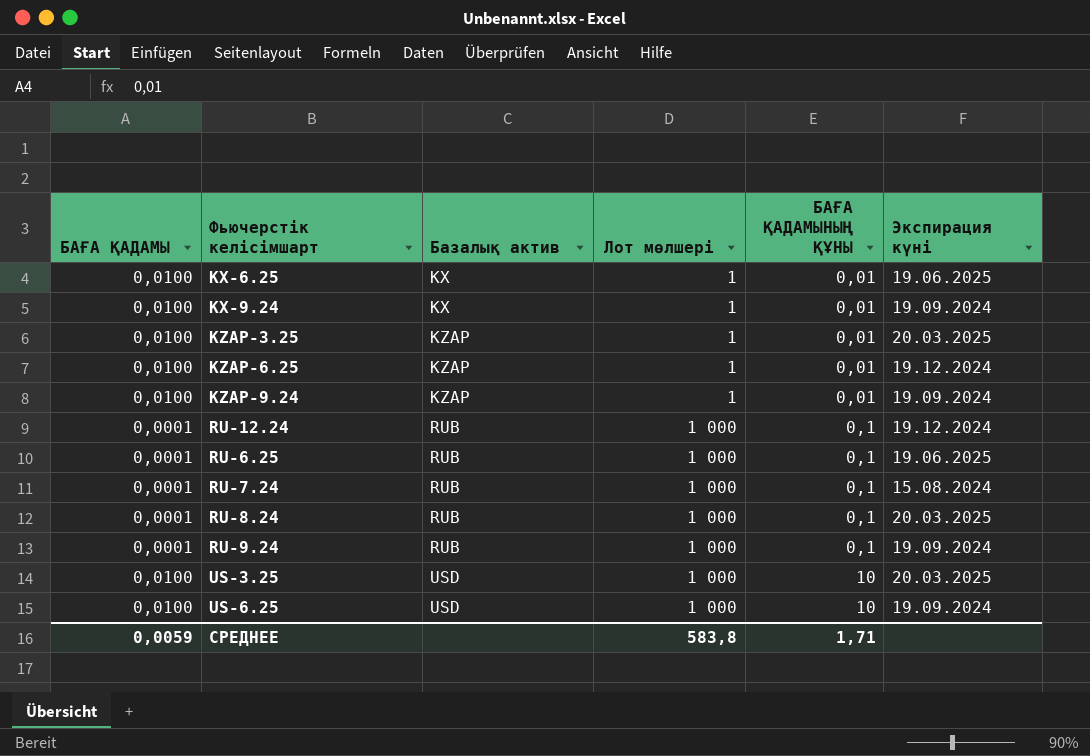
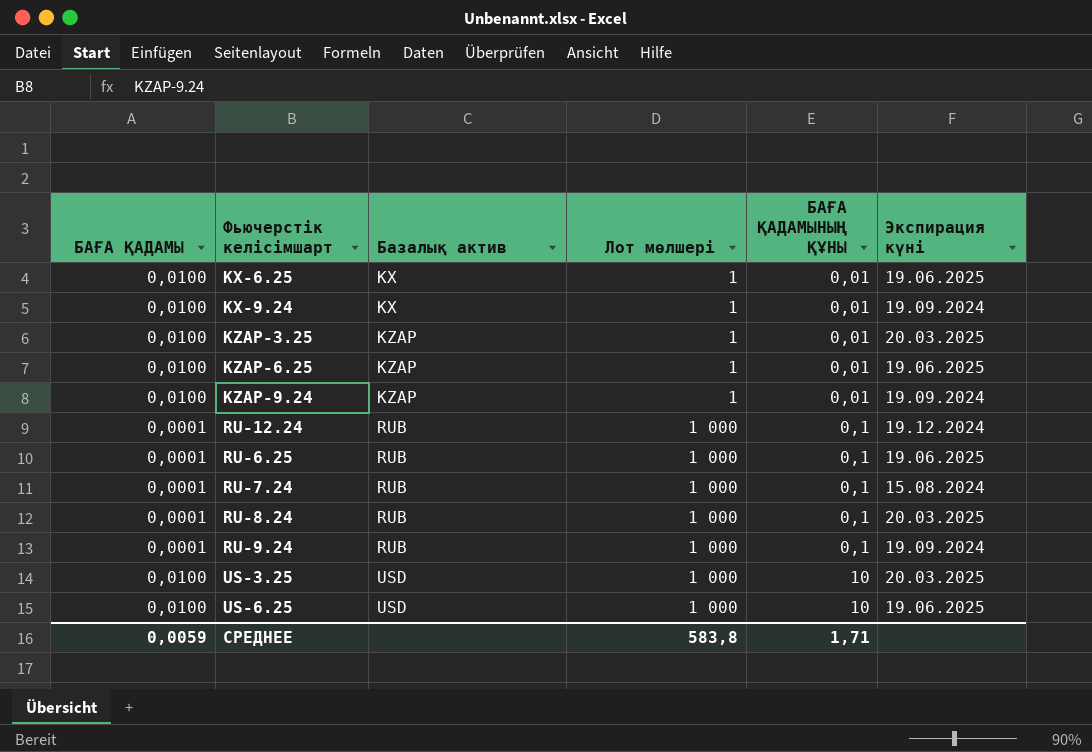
KZAP-6.25 | Экспирация күні: 19.12.2024 -> 19.06.2025
US-6.25 | Экспирация күні: 19.09.2024 -> 19.06.2025

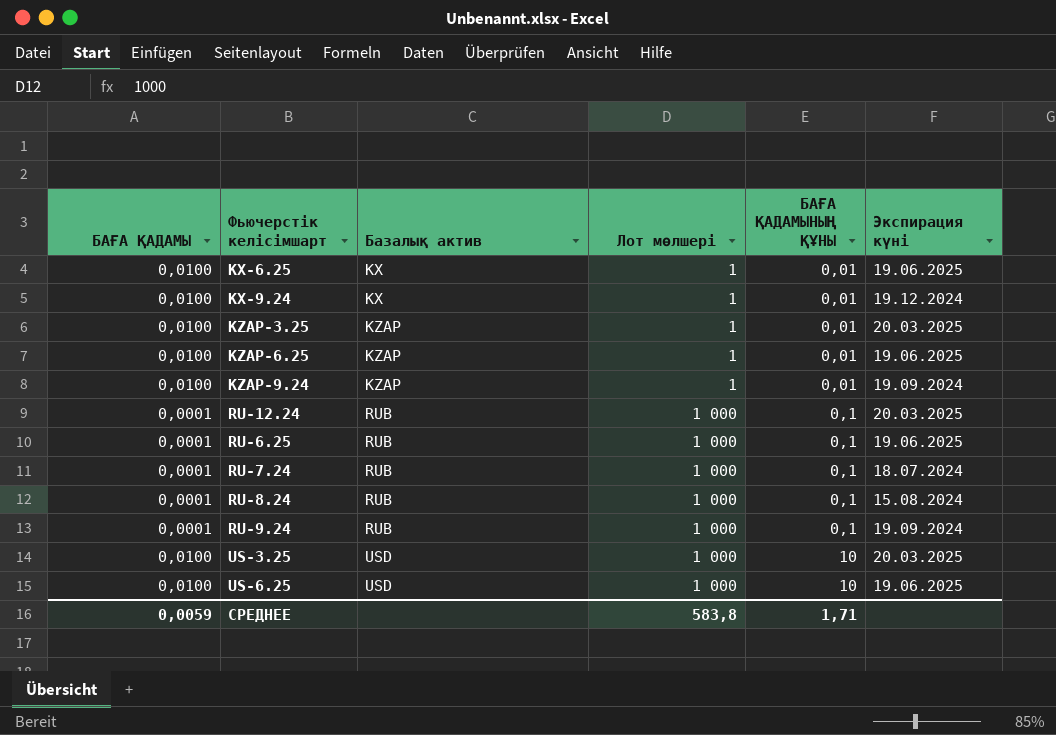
KX-9.24 | Экспирация күні: 19.09.2024 -> 19.12.2024
RU-12.24 | Экспирация күні: 19.12.2024 -> 20.03.2025
RU-7.24 | Экспирация күні: 15.08.2024 -> 18.07.2024
RU-8.24 | Экспирация күні: 20.03.2025 -> 15.08.2024

